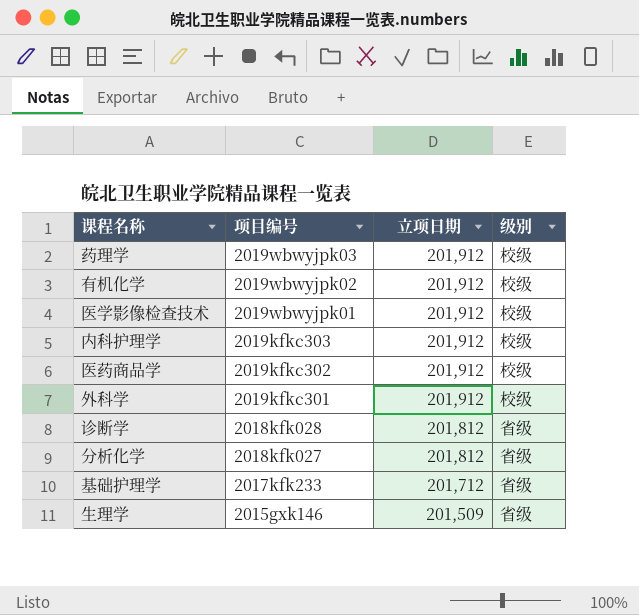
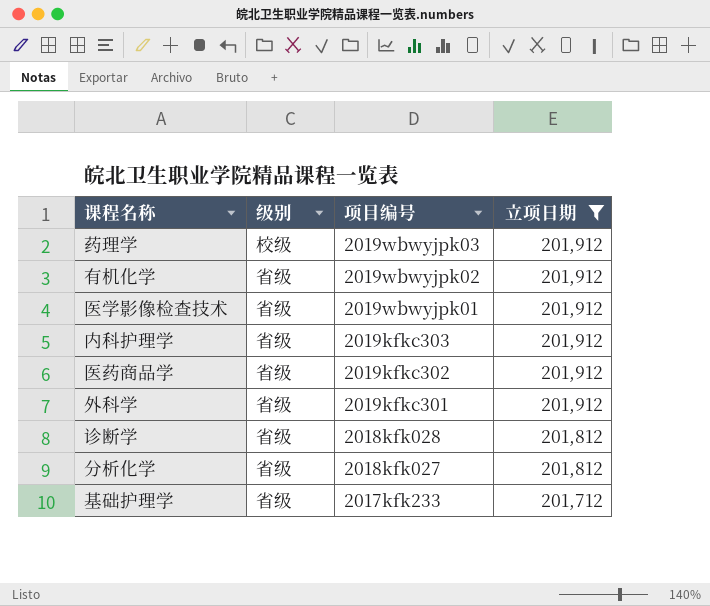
filter: none -> 立项日期 != 201,509
column 级别 | position: 4 -> 2
有机化学 | 级别: 校级 -> 省级
医学影像检查技术 | 级别: 校级 -> 省级
内科护理学 | 级别: 校级 -> 省级
医药商品学 | 级别: 校级 -> 省级
外科学 | 级别: 校级 -> 省级

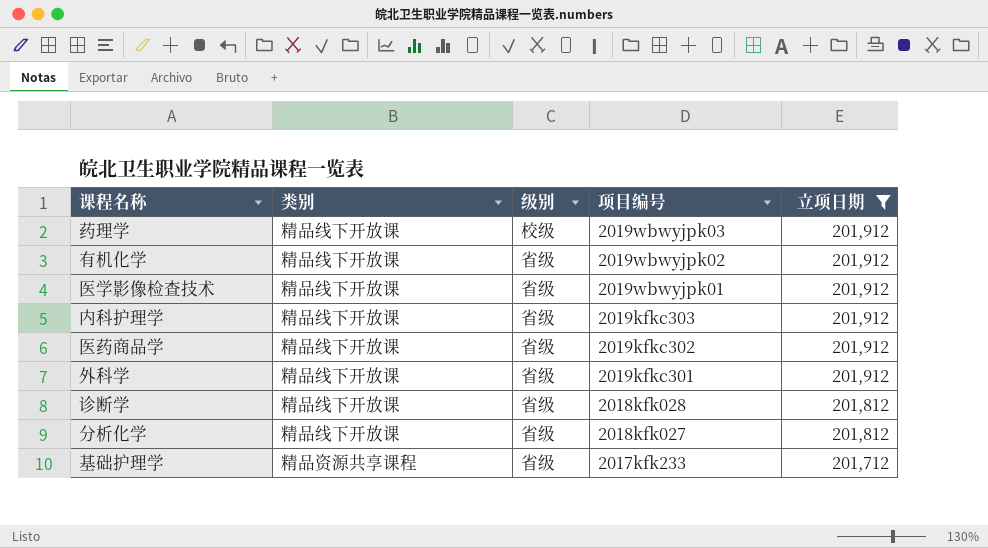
column 类别 | position: none -> 2

